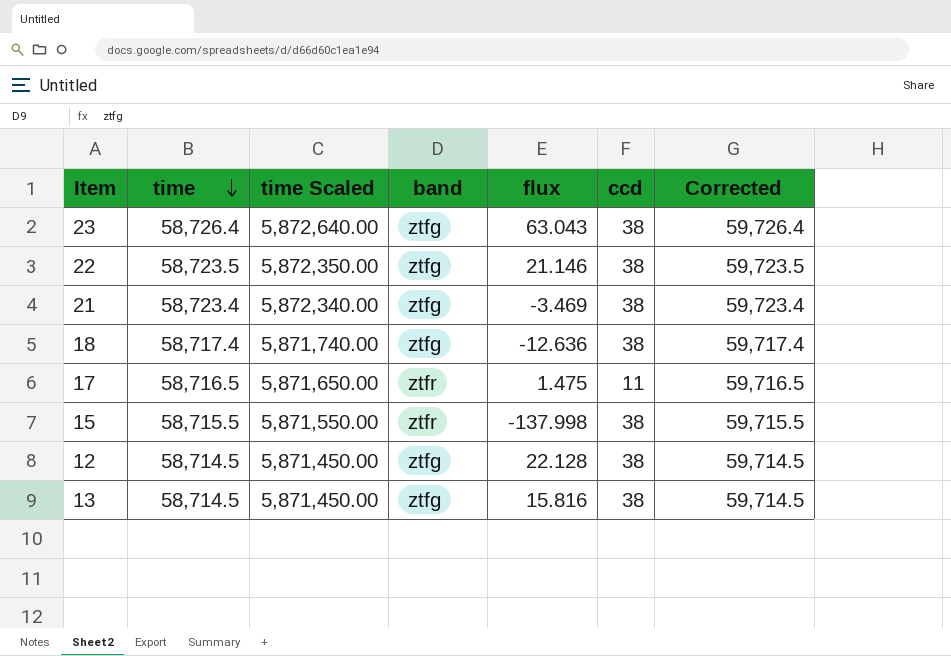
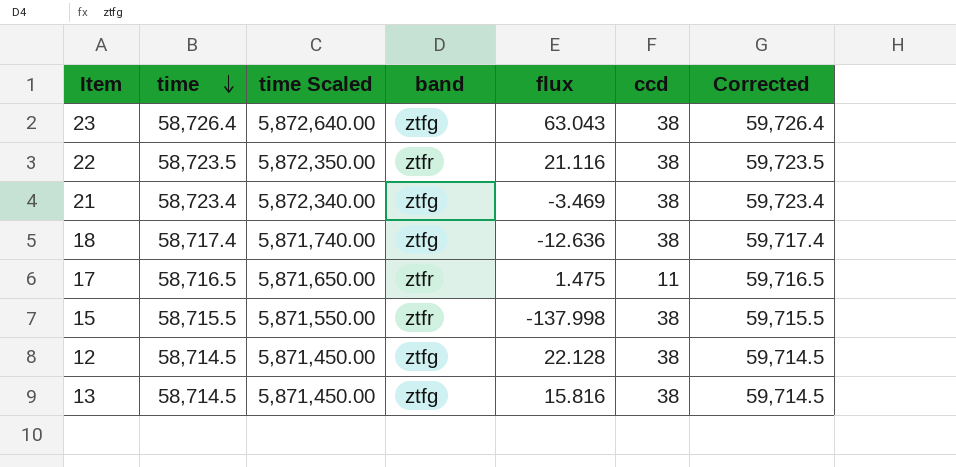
22 | band: ztfg -> ztfr
22 | flux: 21.146 -> 21.116

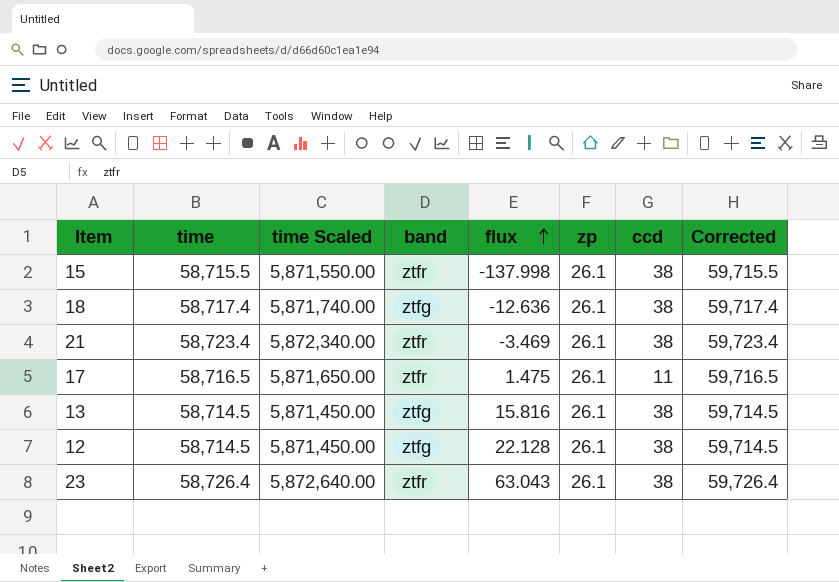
row order: time descending -> flux ascending
column zp | position: none -> 6
row 22: 58,723.5 | 5,872,350.00 | ztfr | 21.116 | 38 | 59,723.5 -> none
21 | band: ztfg -> ztfr
23 | band: ztfg -> ztfr

